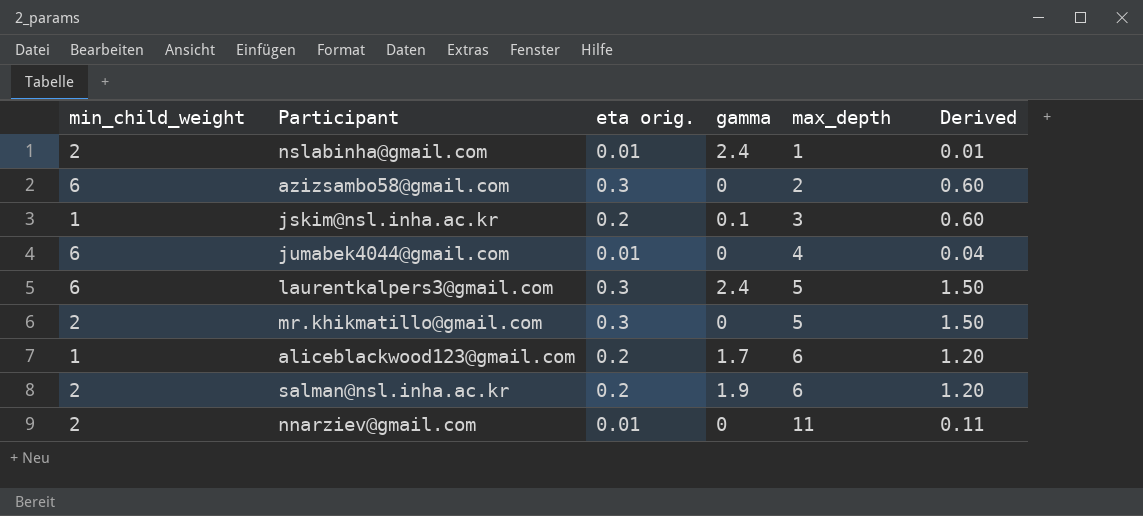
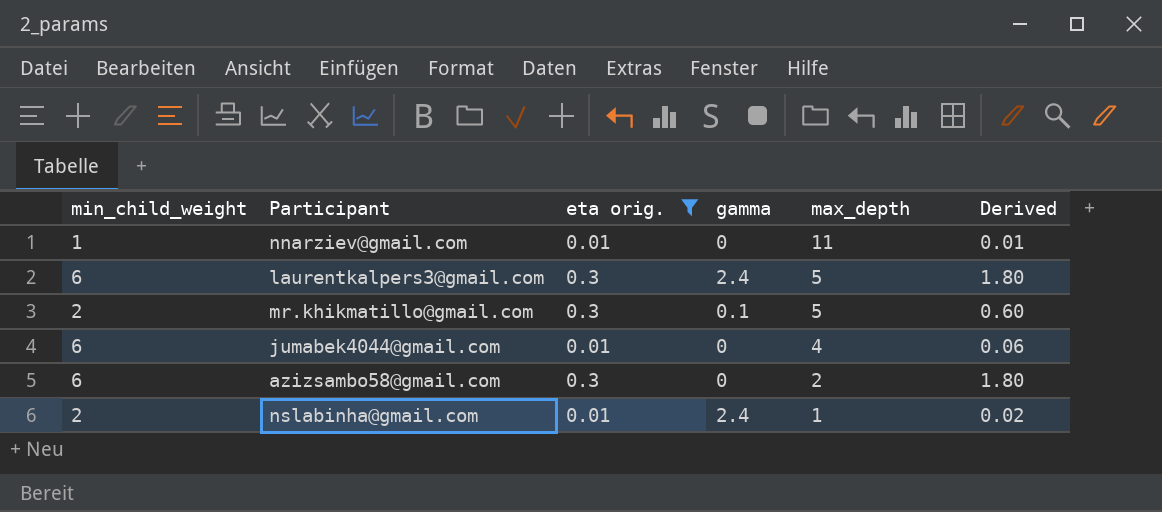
filter: none -> eta orig. != 0.2
row order: max_depth ascending -> max_depth descending
column Derived | formula: [eta orig.] * [max_depth] -> [min_child_weight] * [eta orig.]
nnarziev@gmail.com | min_child_weight: 2 -> 1
mr.khikmatillo@gmail.com | gamma: 0 -> 0.1

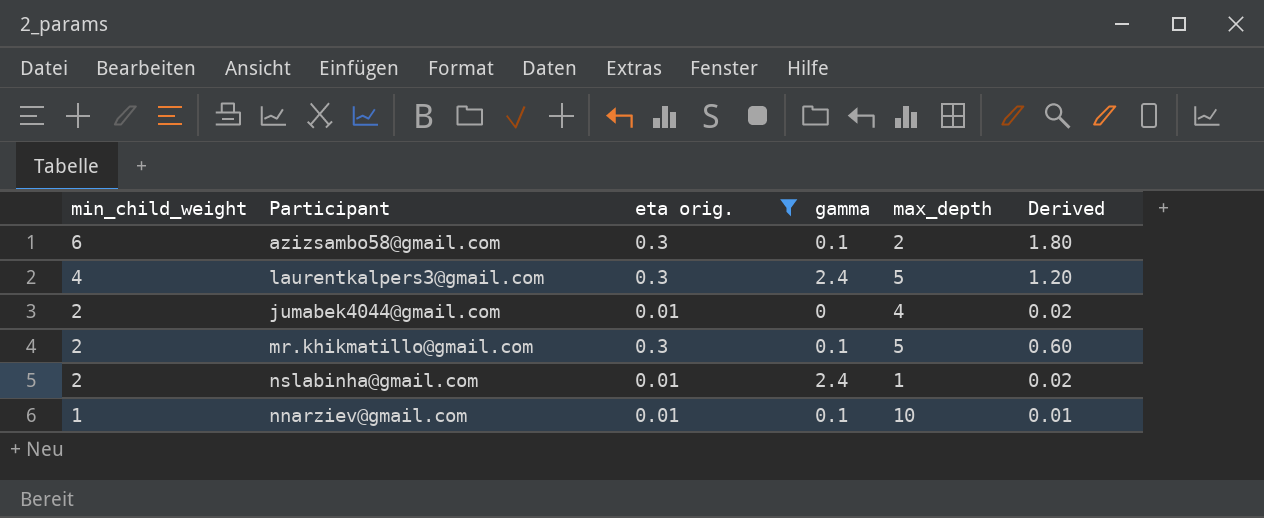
row order: max_depth descending -> min_child_weight descending
azizsambo58@gmail.com | gamma: 0 -> 0.1
laurentkalpers3@gmail.com | min_child_weight: 6 -> 4
laurentkalpers3@gmail.com | Derived: 1.80 -> 1.20
jumabek4044@gmail.com | min_child_weight: 6 -> 2
jumabek4044@gmail.com | Derived: 0.06 -> 0.02
nnarziev@gmail.com | gamma: 0 -> 0.1
nnarziev@gmail.com | max_depth: 11 -> 10

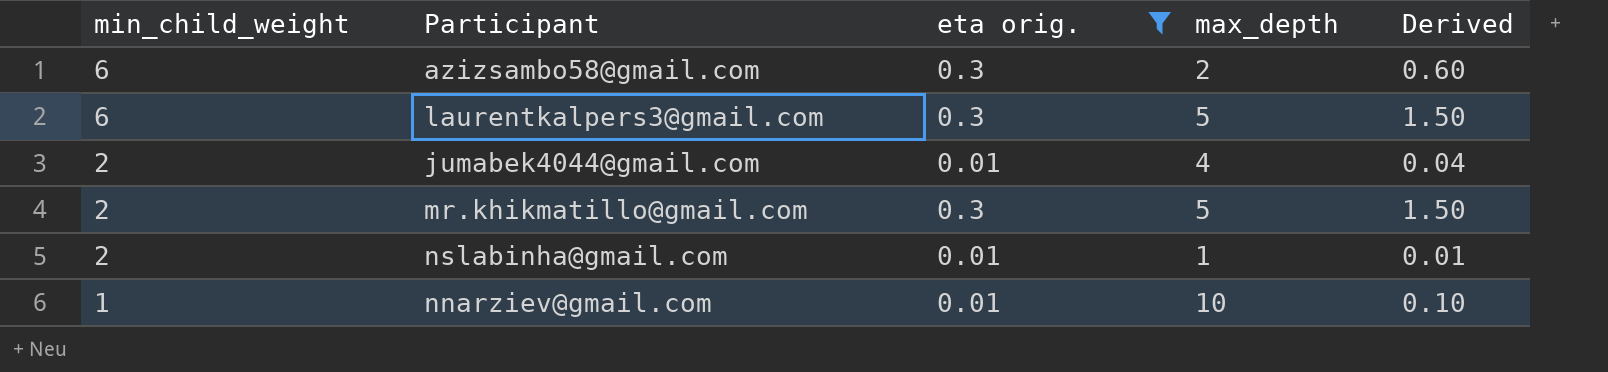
column gamma | position: 4 -> none
column Derived | formula: [min_child_weight] * [eta orig.] -> [eta orig.] * [max_depth]
laurentkalpers3@gmail.com | min_child_weight: 4 -> 6

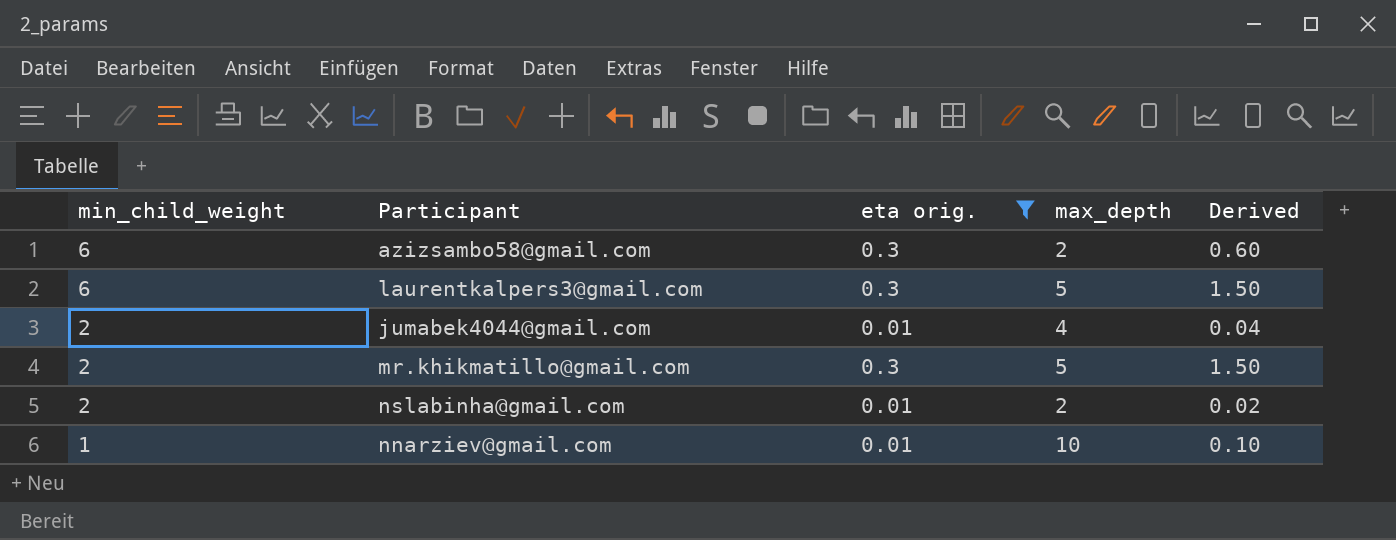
nslabinha@gmail.com | max_depth: 1 -> 2
nslabinha@gmail.com | Derived: 0.01 -> 0.02

